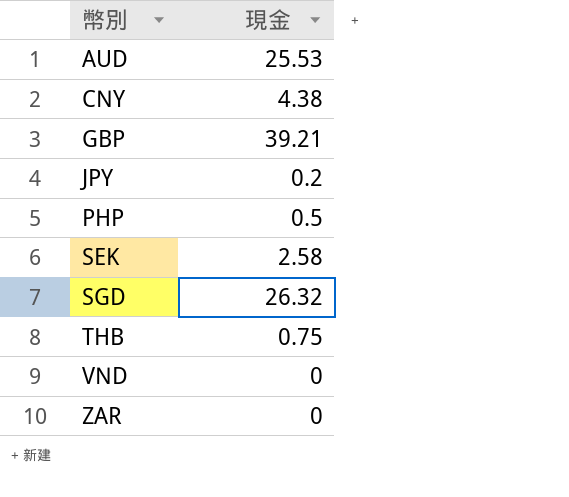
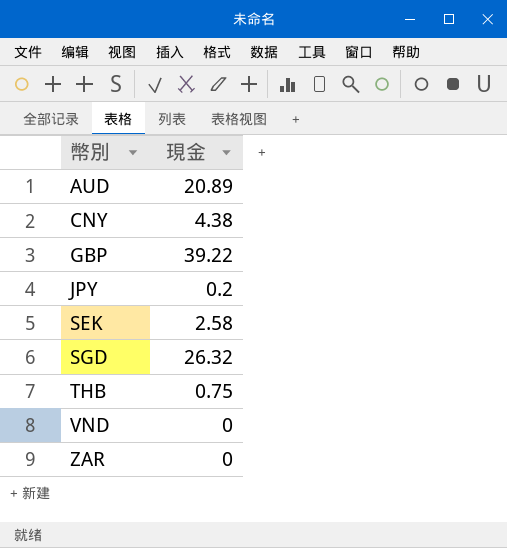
row PHP: 0.5 -> none
AUD | 現金: 25.53 -> 20.89
GBP | 現金: 39.21 -> 39.22

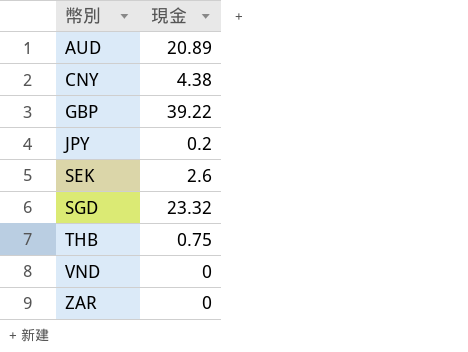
SEK | 現金: 2.58 -> 2.6
SGD | 現金: 26.32 -> 23.32

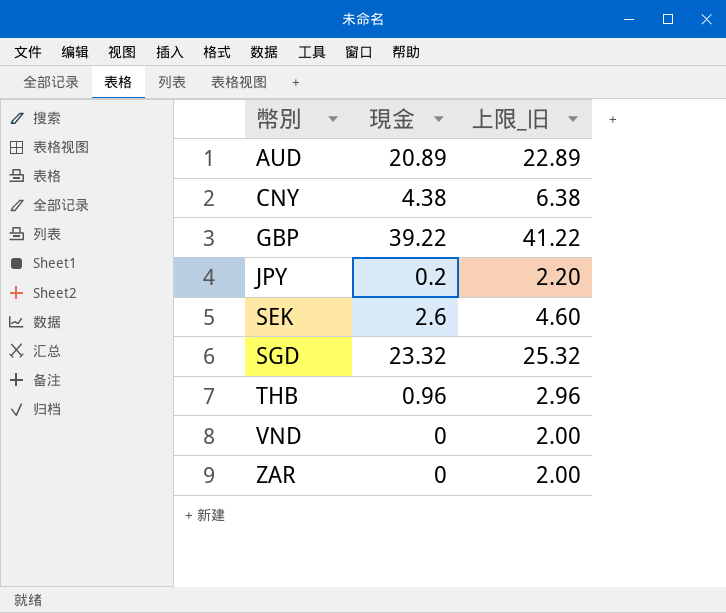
column 上限_旧 | formula: none -> [現金] + 2
THB | 現金: 0.75 -> 0.96

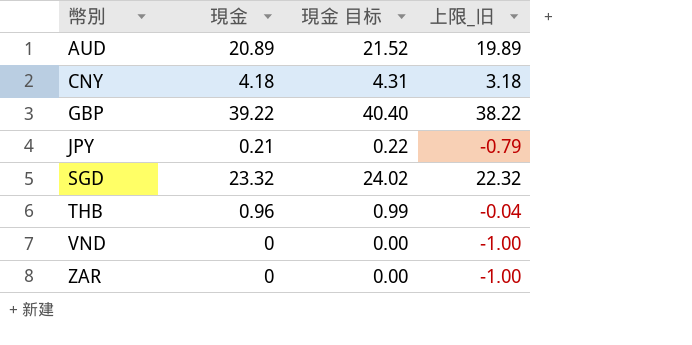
column 現金 目标 | formula: none -> [現金] * 1.03
column 上限_旧 | formula: [現金] + 2 -> [現金] - 1
row SEK: 2.6 | 4.60 -> none
CNY | 現金: 4.38 -> 4.18
JPY | 現金: 0.2 -> 0.21

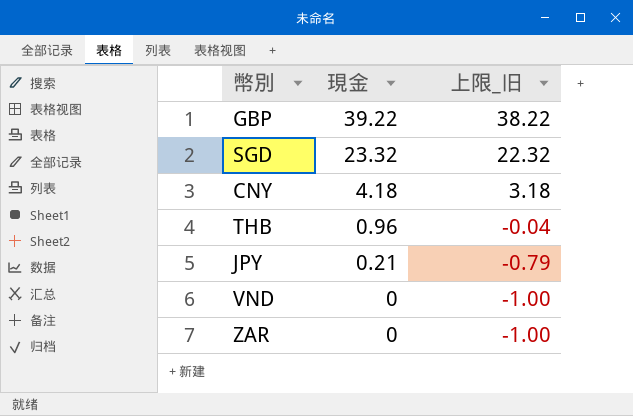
row order: 幣別 ascending -> 現金 descending
column 現金 目标 | formula: [現金] * 1.03 -> none
row AUD: 20.89 | 21.52 | 19.89 -> none

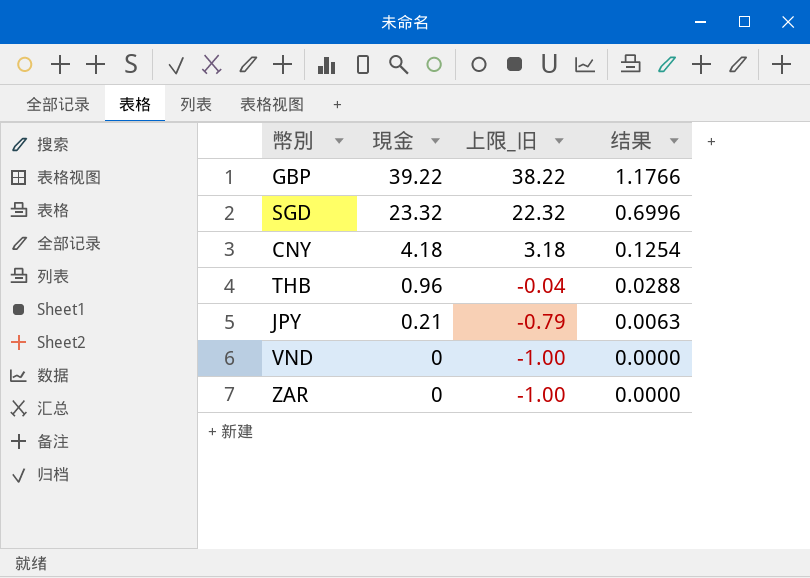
column 结果 | formula: none -> [現金] * 0.03

